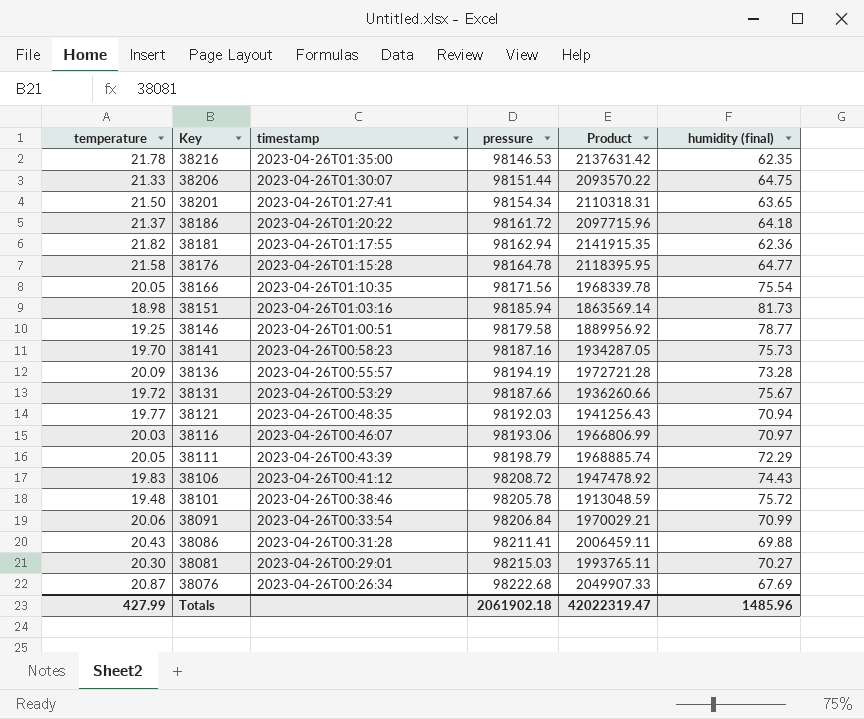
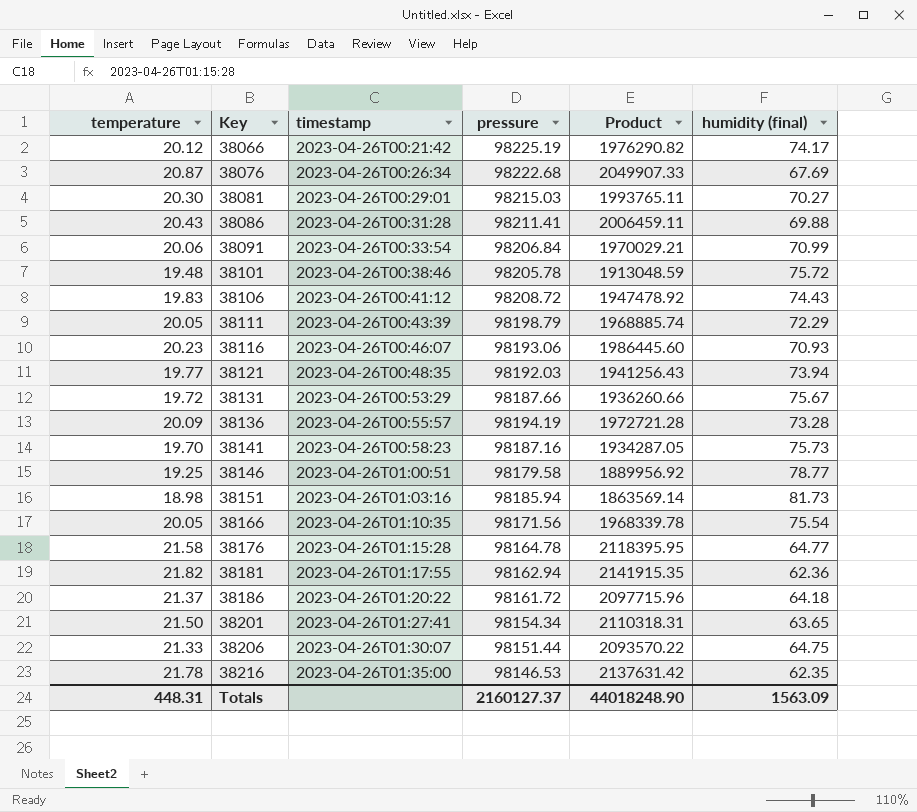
row order: Key descending -> Key ascending
row 38066: none -> 20.12 | 2023-04-26T00:21:42 | 98225.19 | 1976290.82 | 74.17
38116 | temperature: 20.03 -> 20.23
38116 | Product: 1966806.99 -> 1986445.60
38116 | humidity (final): 70.97 -> 70.93
38121 | humidity (final): 70.94 -> 73.94
Totals | temperature: 427.99 -> 448.31
Totals | pressure: 2061902.18 -> 2160127.37
Totals | Product: 42022319.47 -> 44018248.90
Totals | humidity (final): 1485.96 -> 1563.09

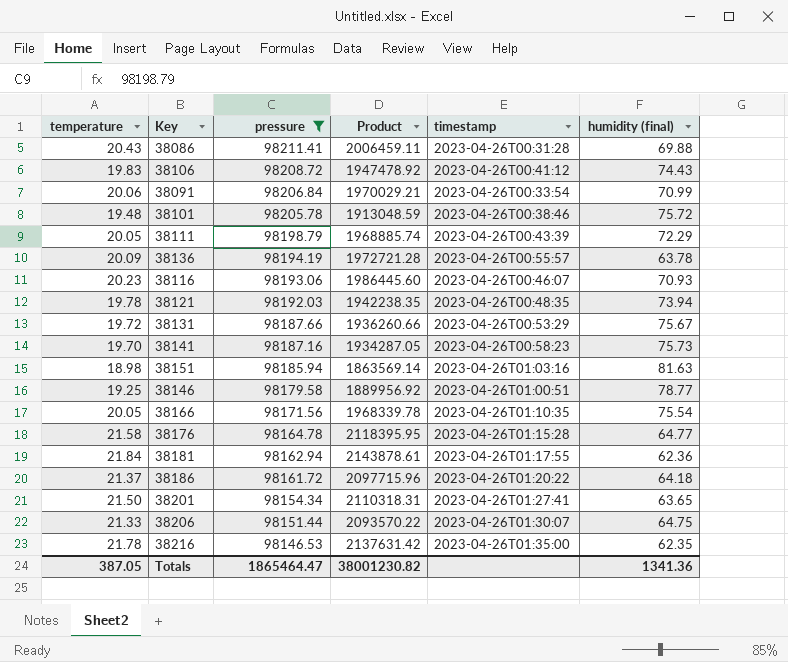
filter: none -> pressure <= 98211.41
row order: Key ascending -> pressure descending
column timestamp | position: 3 -> 5
38136 | humidity (final): 73.28 -> 63.78
38121 | temperature: 19.77 -> 19.78
38121 | Product: 1941256.43 -> 1942238.35
38151 | humidity (final): 81.73 -> 81.63
38181 | temperature: 21.82 -> 21.84
38181 | Product: 2141915.35 -> 2143878.61
Totals | temperature: 448.31 -> 387.05
Totals | pressure: 2160127.37 -> 1865464.47
Totals | Product: 44018248.90 -> 38001230.82
Totals | humidity (final): 1563.09 -> 1341.36

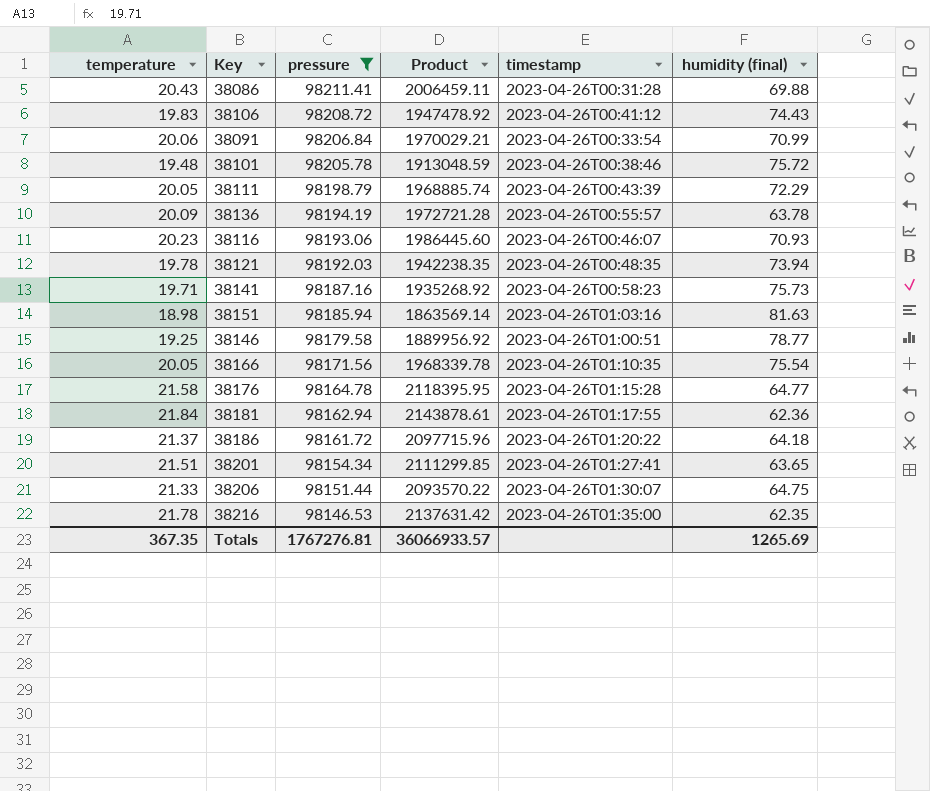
row 38131: 19.72 | 98187.66 | 1936260.66 | 2023-04-26T00:53:29 | 75.67 -> none
38141 | temperature: 19.70 -> 19.71
38141 | Product: 1934287.05 -> 1935268.92
38201 | temperature: 21.50 -> 21.51
38201 | Product: 2110318.31 -> 2111299.85
Totals | temperature: 387.05 -> 367.35
Totals | pressure: 1865464.47 -> 1767276.81
Totals | Product: 38001230.82 -> 36066933.57
Totals | humidity (final): 1341.36 -> 1265.69

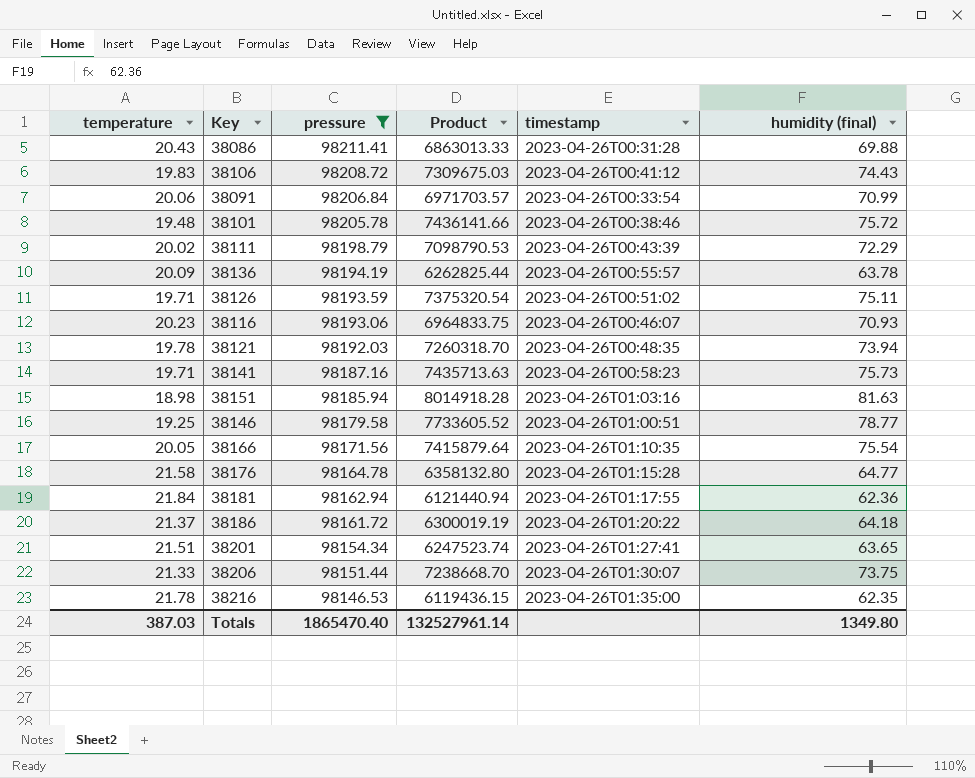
column Product | formula: [temperature] * [pressure] -> [pressure] * [humidity (final)]
38111 | temperature: 20.05 -> 20.02
row 38126: none -> 19.71 | 98193.59 | 7375320.54 | 2023-04-26T00:51:02 | 75.11
38206 | humidity (final): 64.75 -> 73.75
Totals | temperature: 367.35 -> 387.03
Totals | pressure: 1767276.81 -> 1865470.40
Totals | Product: 36066933.57 -> 132527961.14
Totals | humidity (final): 1265.69 -> 1349.80

